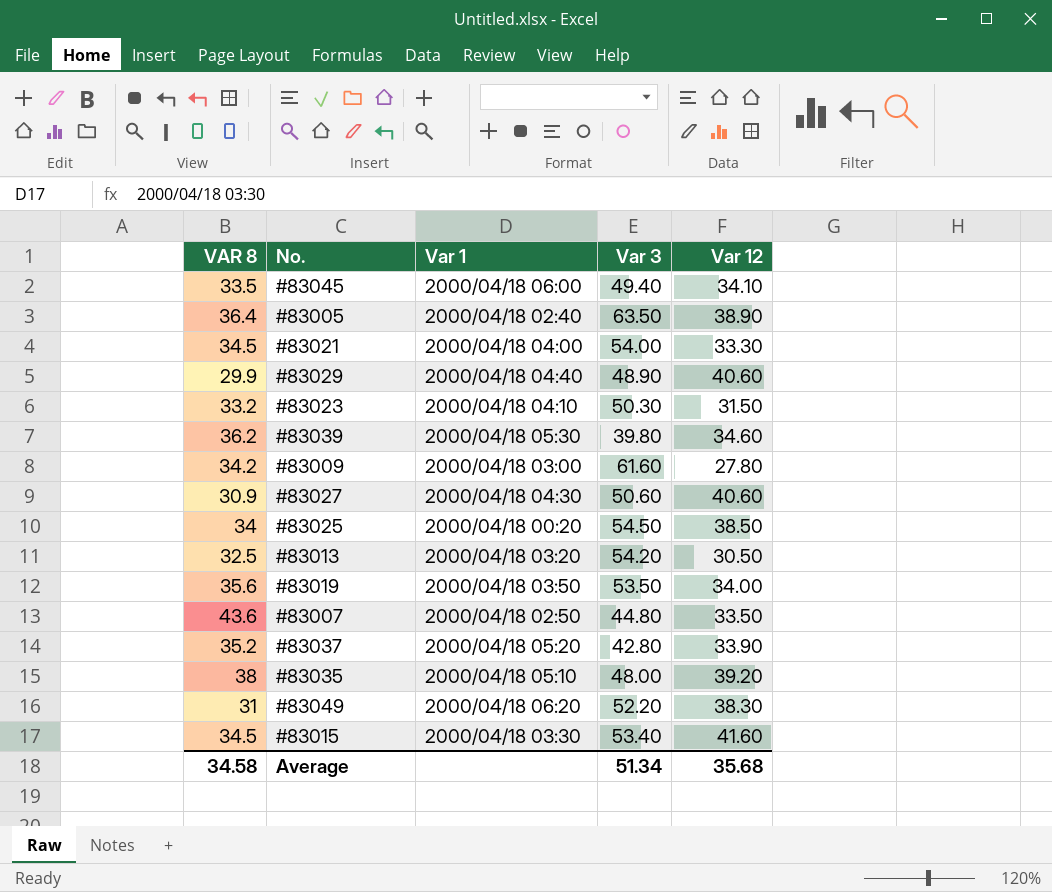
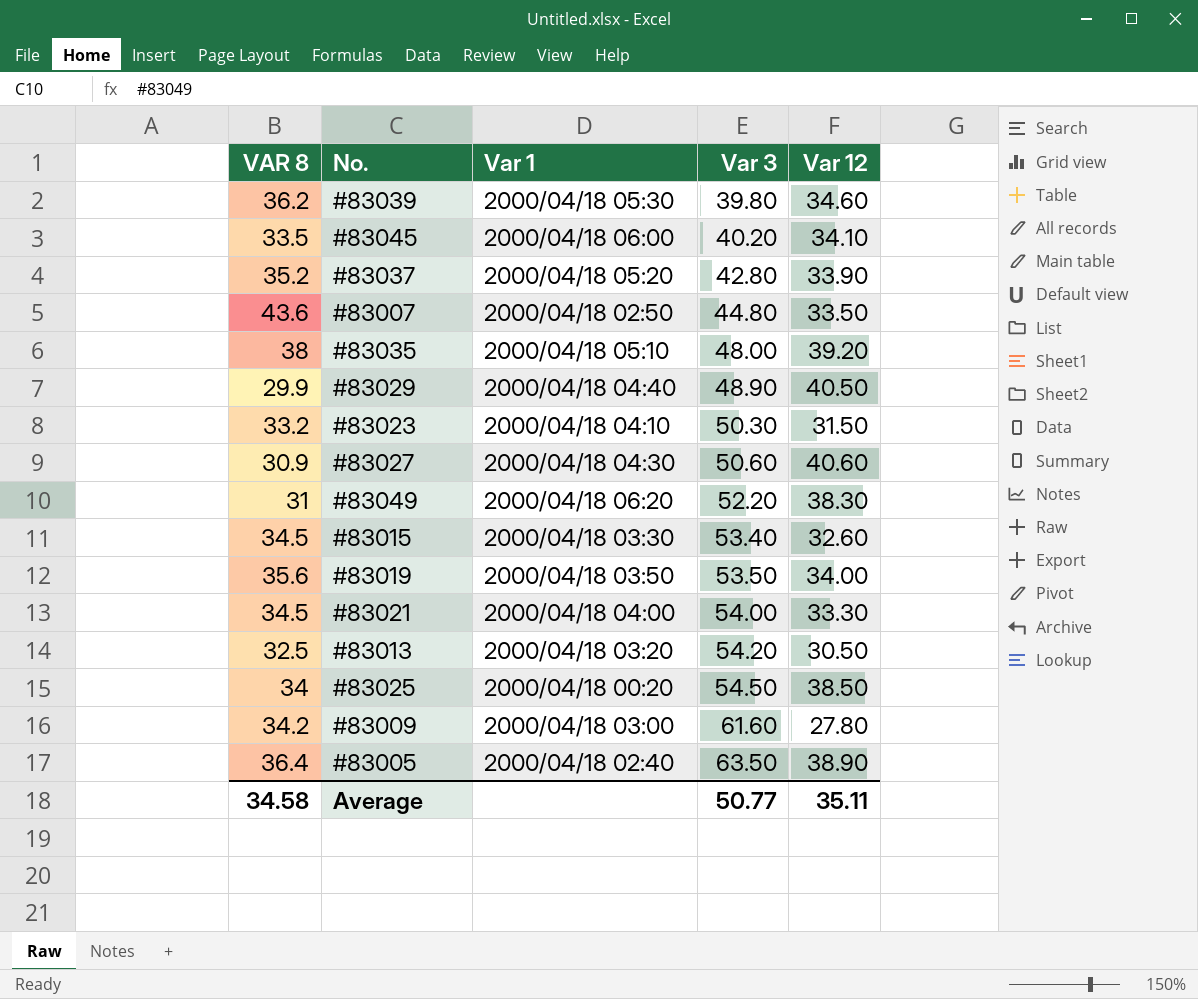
row order: none -> Var 3 ascending
#83045 | Var 3: 49.40 -> 40.20
#83029 | Var 12: 40.60 -> 40.50
#83015 | Var 12: 41.60 -> 32.60
Average | Var 3: 51.34 -> 50.77
Average | Var 12: 35.68 -> 35.11

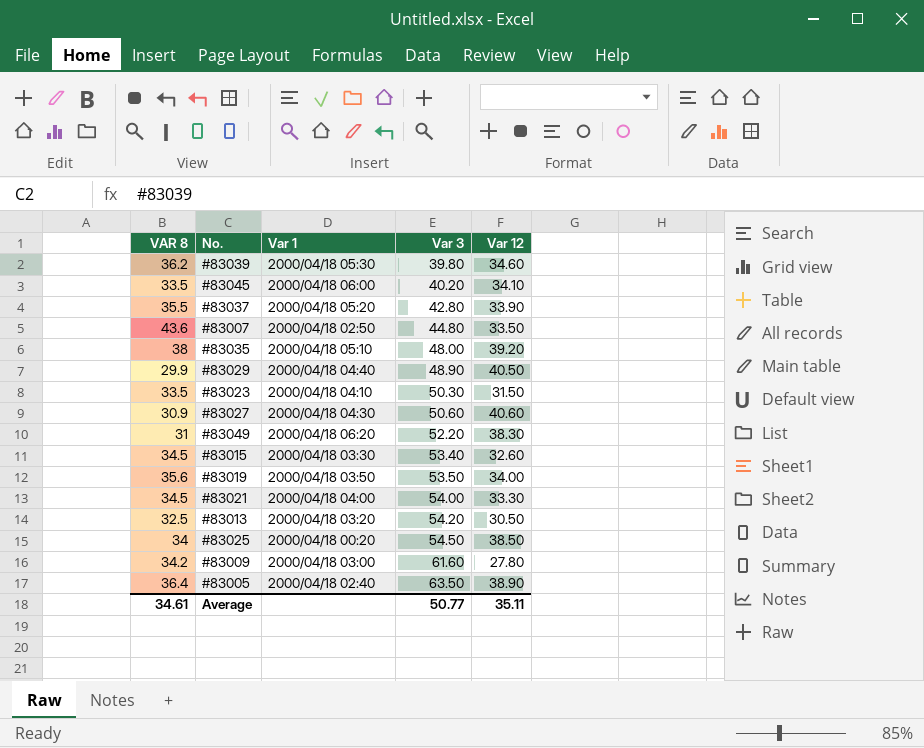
#83037 | VAR 8: 35.2 -> 35.5
#83023 | VAR 8: 33.2 -> 33.5
Average | VAR 8: 34.58 -> 34.61

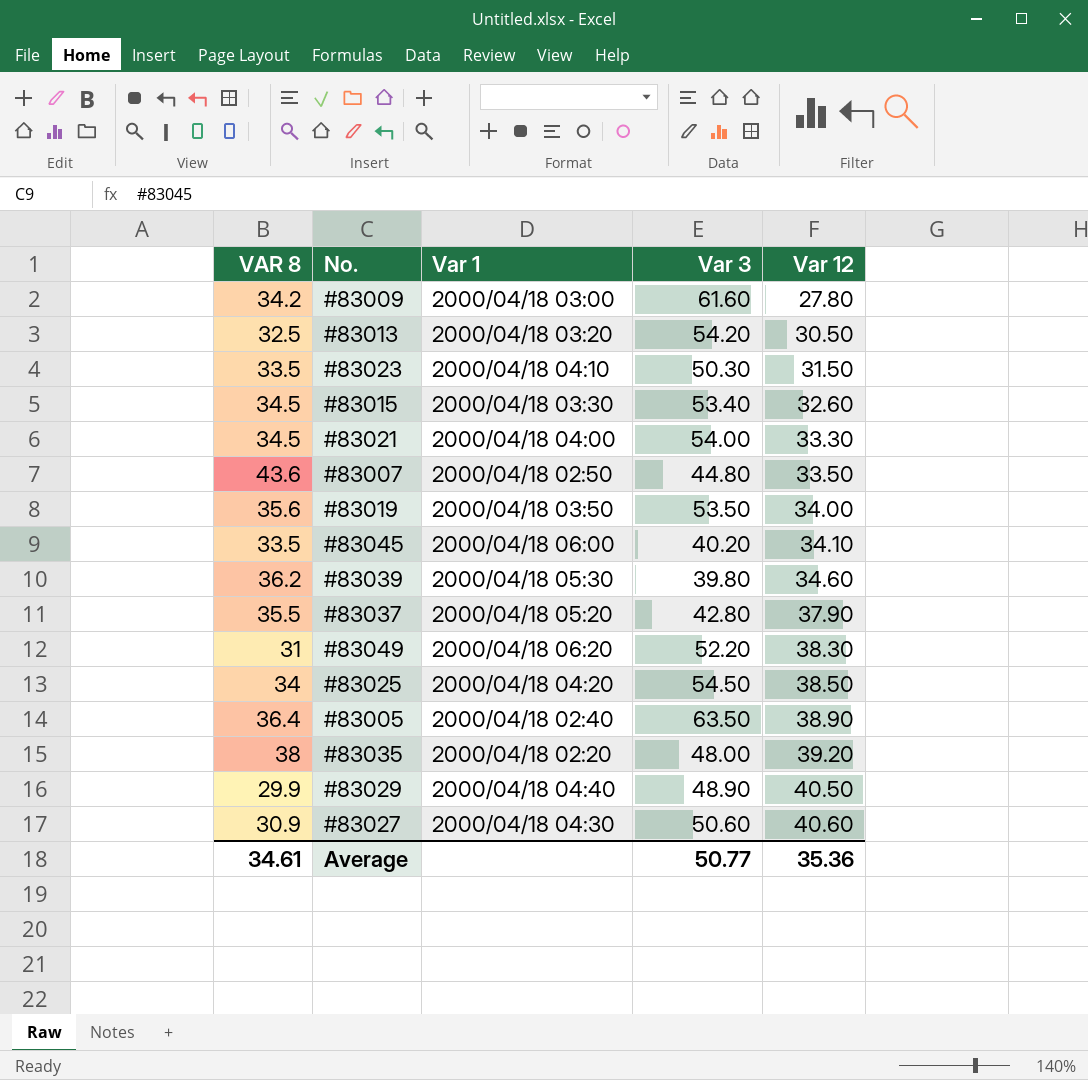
row order: Var 3 ascending -> Var 12 ascending
#83037 | Var 12: 33.90 -> 37.90
#83025 | Var 1: 2000/04/18 00:20 -> 2000/04/18 04:20
#83035 | Var 1: 2000/04/18 05:10 -> 2000/04/18 02:20
Average | Var 12: 35.11 -> 35.36

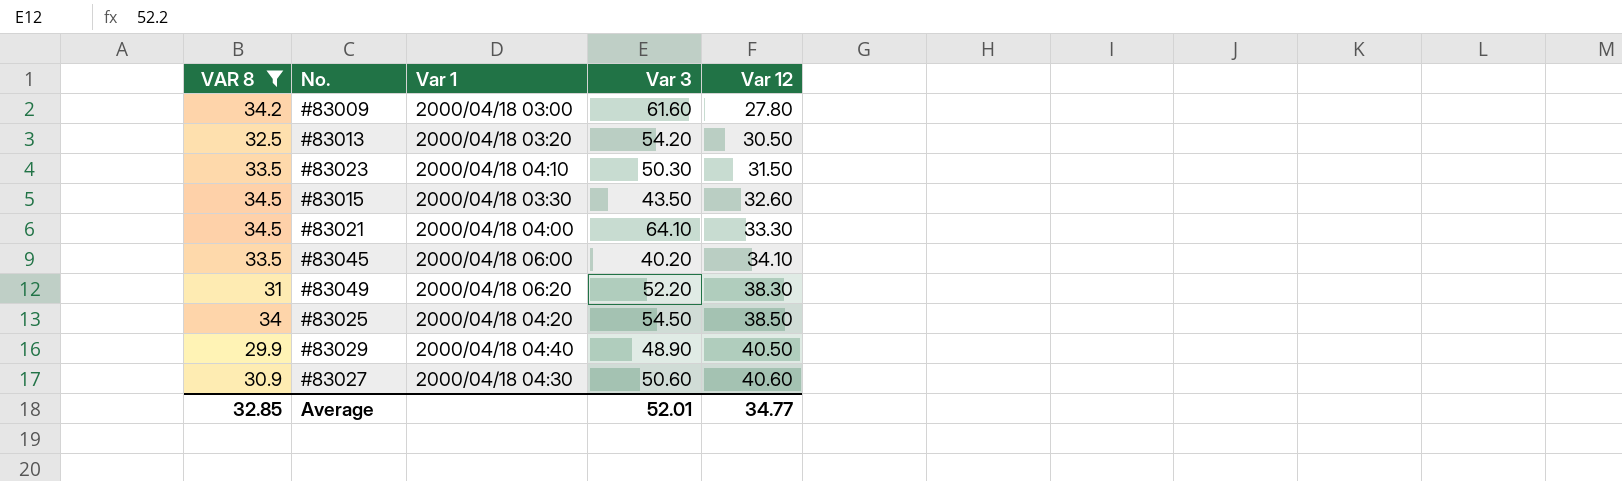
filter: none -> VAR 8 <= 34.5
#83015 | Var 3: 53.40 -> 43.50
#83021 | Var 3: 54.00 -> 64.10
Average | VAR 8: 34.61 -> 32.85
Average | Var 3: 50.77 -> 52.01
Average | Var 12: 35.36 -> 34.77

